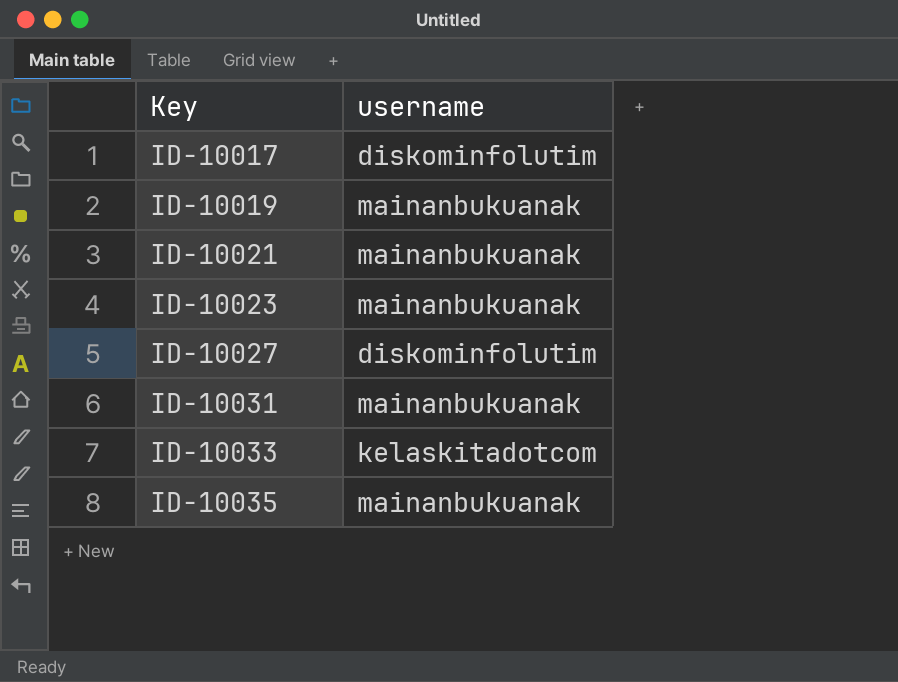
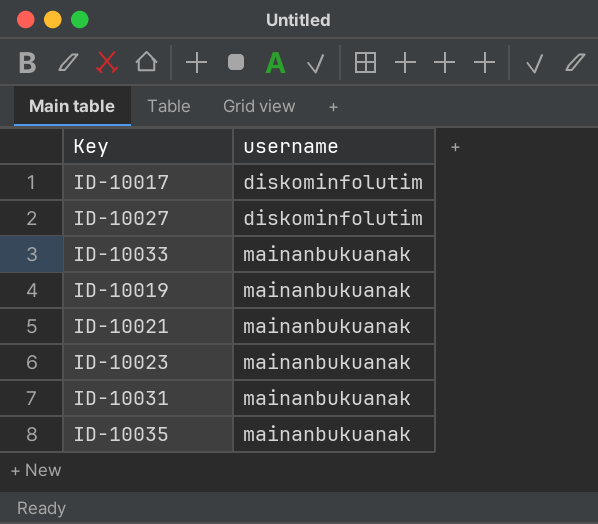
row order: Key ascending -> username ascending
ID-10033 | username: kelaskitadotcom -> mainanbukuanak

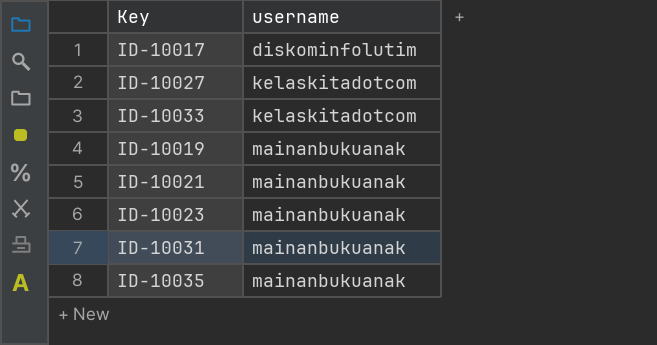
ID-10027 | username: diskominfolutim -> kelaskitadotcom
ID-10033 | username: mainanbukuanak -> kelaskitadotcom

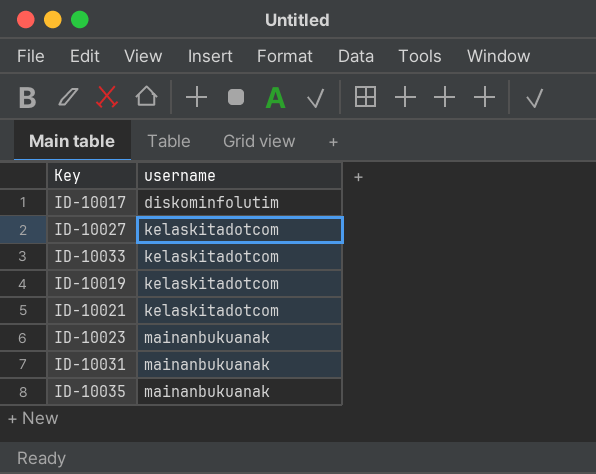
ID-10019 | username: mainanbukuanak -> kelaskitadotcom
ID-10021 | username: mainanbukuanak -> kelaskitadotcom

